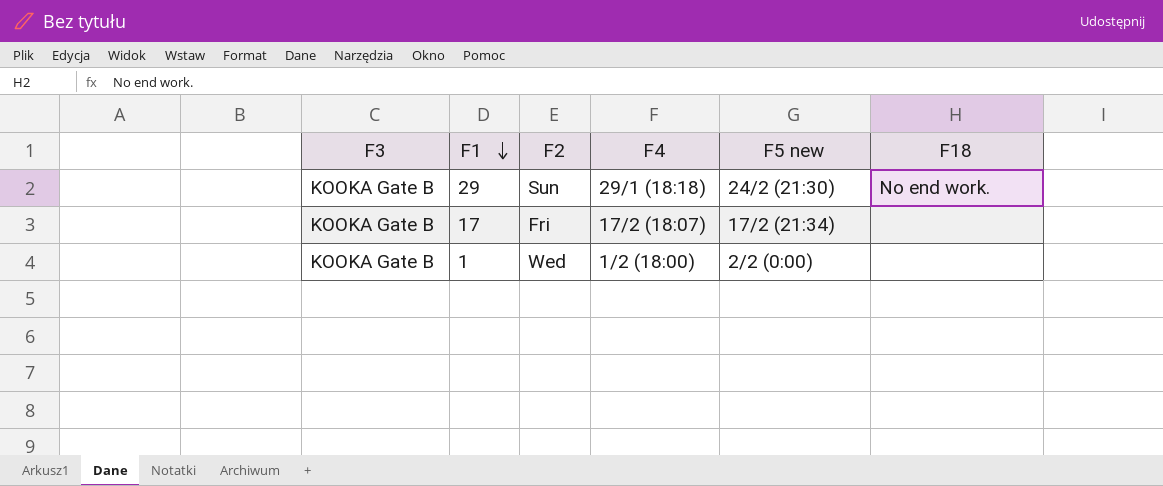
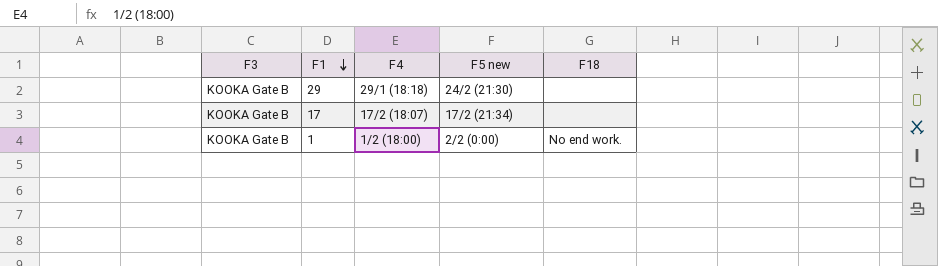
column F2 | position: 3 -> none
29 | F18: No end work. -> none
1 | F18: none -> No end work.

